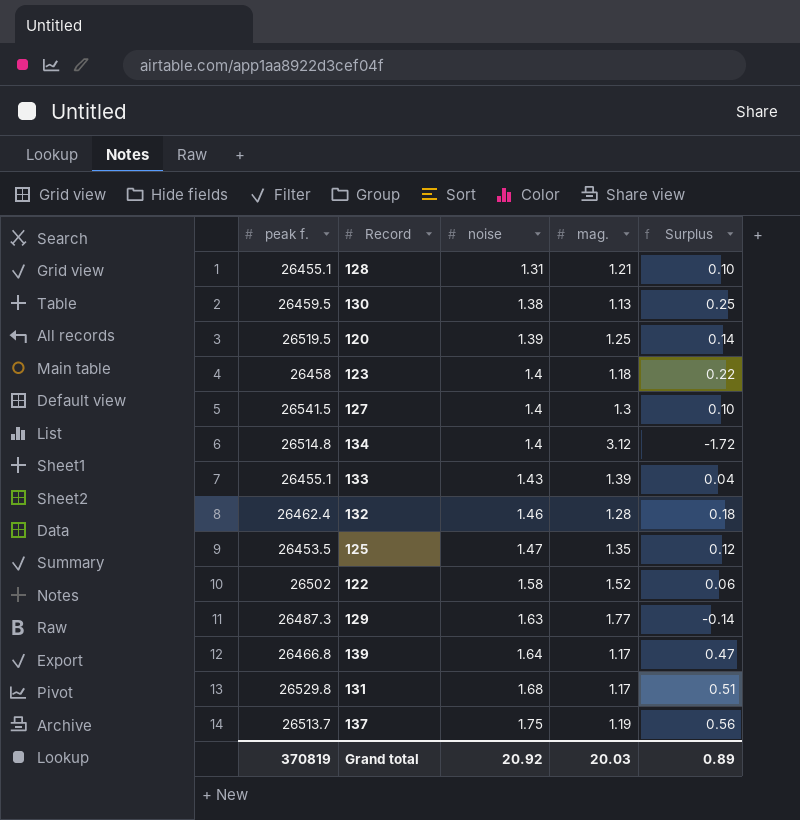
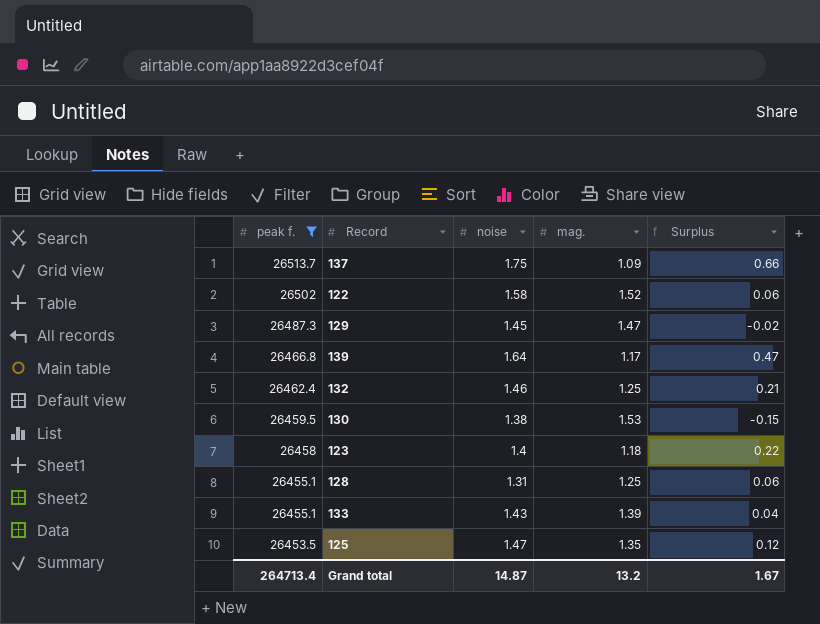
filter: none -> peak f. <= 26513.7
row order: noise ascending -> peak f. descending
137 | mag.: 1.19 -> 1.09
137 | Surplus: 0.56 -> 0.66
129 | noise: 1.63 -> 1.45
129 | mag.: 1.77 -> 1.47
129 | Surplus: -0.14 -> -0.02
132 | mag.: 1.28 -> 1.25
132 | Surplus: 0.18 -> 0.21
130 | mag.: 1.13 -> 1.53
130 | Surplus: 0.25 -> -0.15
128 | mag.: 1.21 -> 1.25
128 | Surplus: 0.10 -> 0.06
Grand total | peak f.: 370819 -> 264713.4
Grand total | noise: 20.92 -> 14.87
Grand total | mag.: 20.03 -> 13.2
Grand total | Surplus: 0.89 -> 1.67

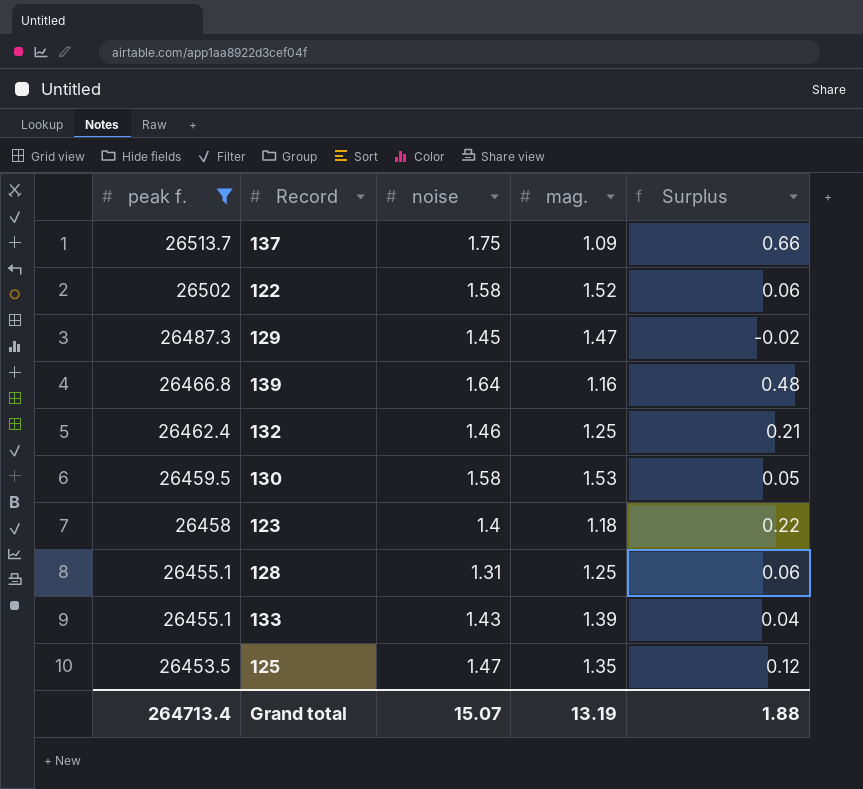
139 | mag.: 1.17 -> 1.16
139 | Surplus: 0.47 -> 0.48
130 | noise: 1.38 -> 1.58
130 | Surplus: -0.15 -> 0.05
Grand total | noise: 14.87 -> 15.07
Grand total | mag.: 13.2 -> 13.19
Grand total | Surplus: 1.67 -> 1.88

